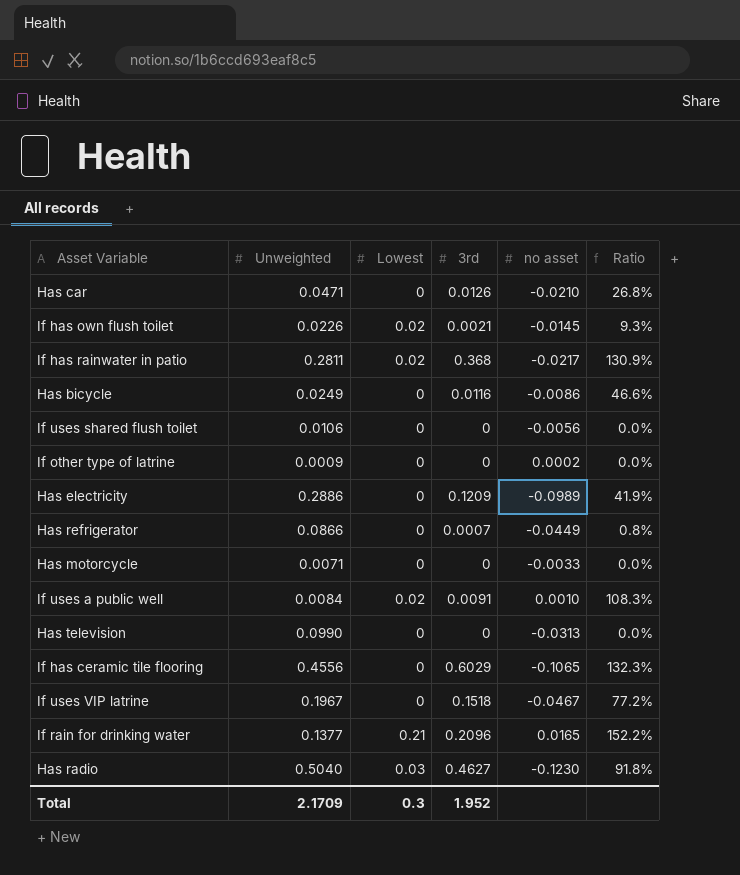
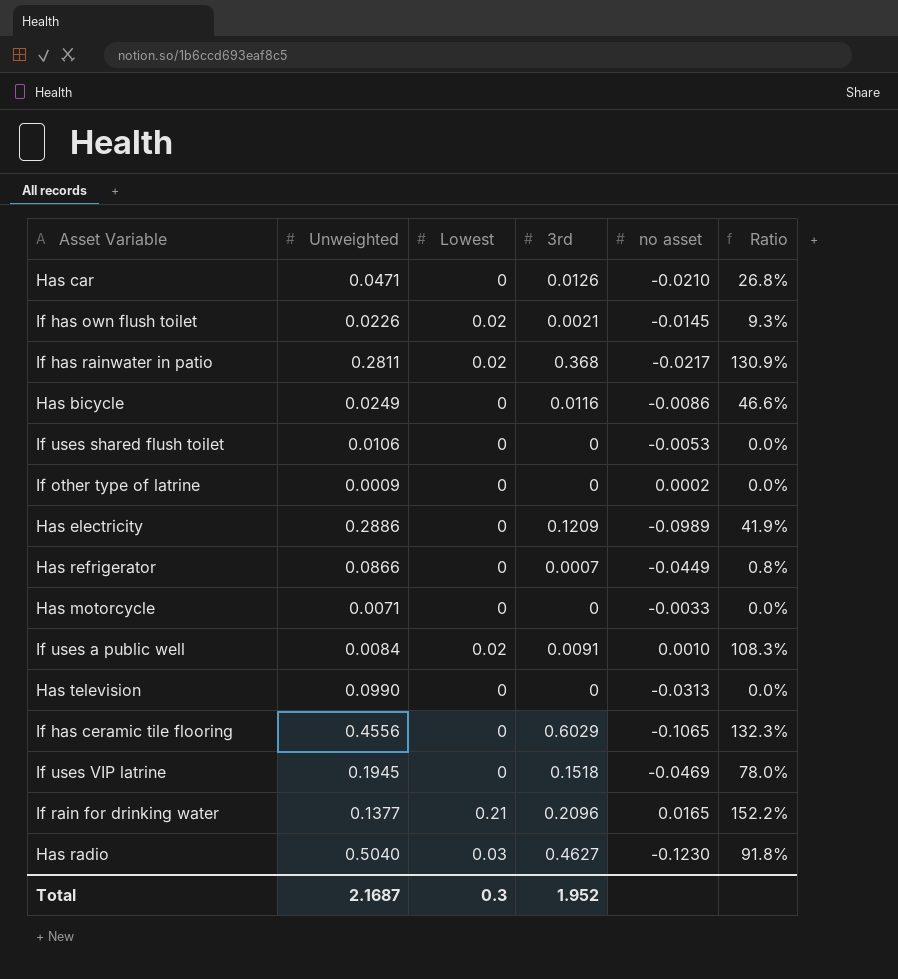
If uses shared flush toilet | no asset: -0.0056 -> -0.0053
If uses VIP latrine | Unweighted: 0.1967 -> 0.1945
If uses VIP latrine | no asset: -0.0467 -> -0.0469
If uses VIP latrine | Ratio: 77.2% -> 78.0%
Total | Unweighted: 2.1709 -> 2.1687

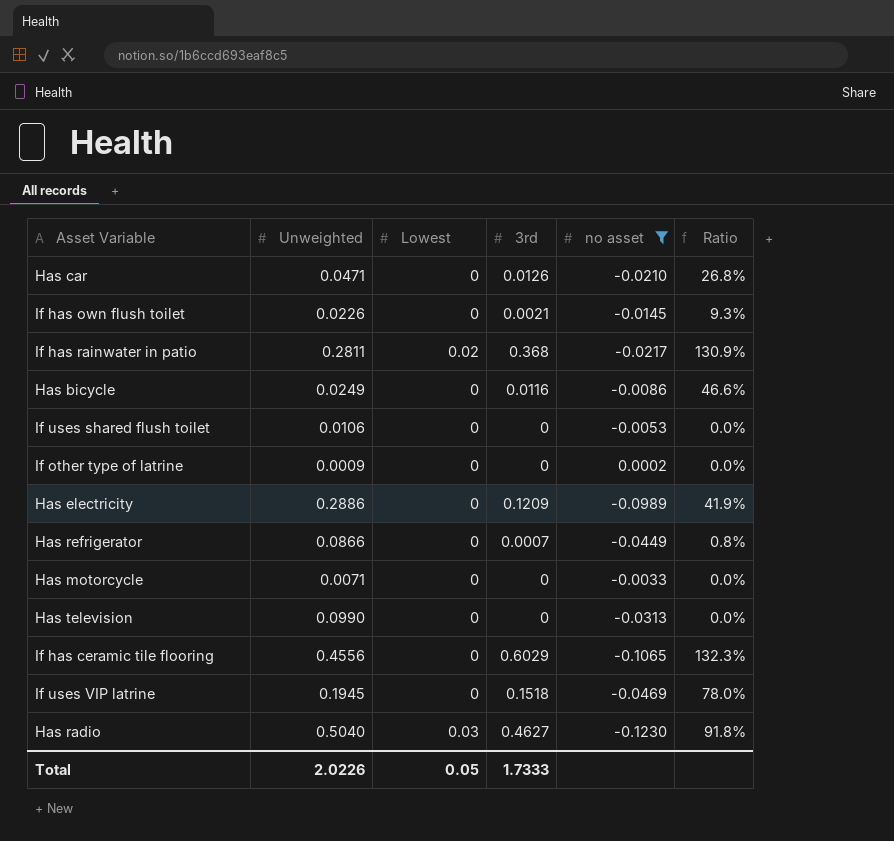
filter: none -> no asset <= 0.0002
If has own flush toilet | Lowest: 0.02 -> 0
Total | Unweighted: 2.1687 -> 2.0226
Total | Lowest: 0.3 -> 0.05
Total | 3rd: 1.952 -> 1.7333

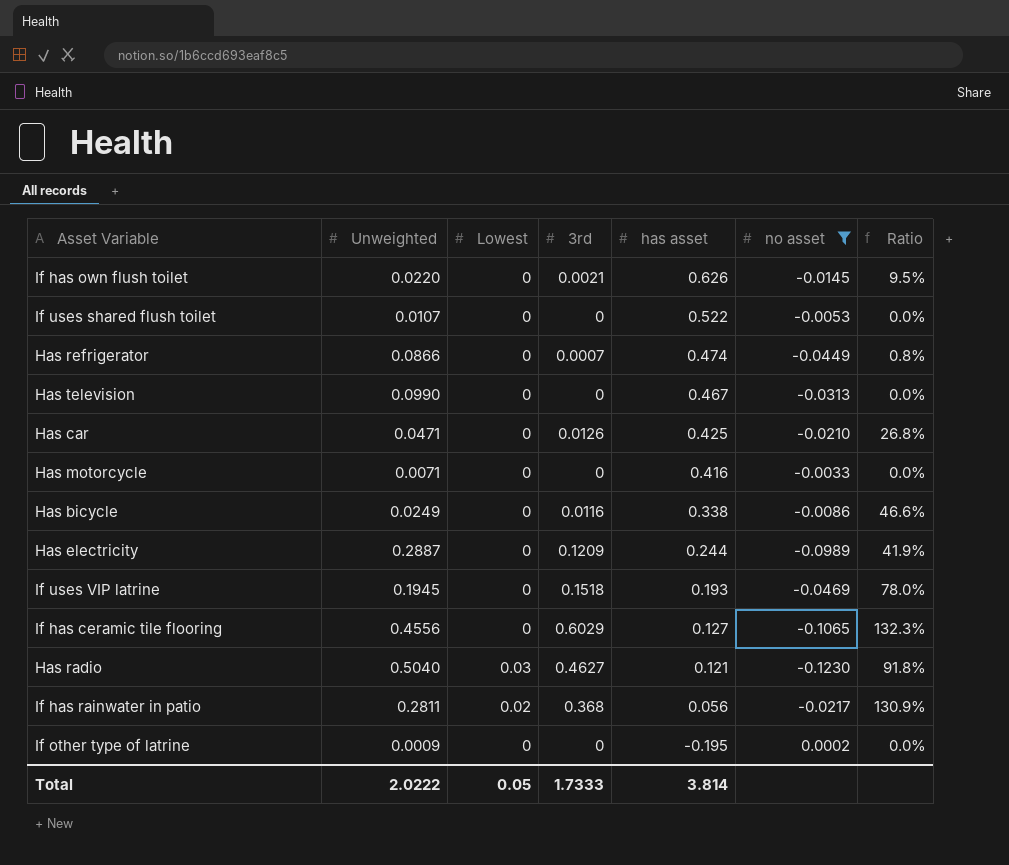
row order: none -> has asset descending
column has asset | position: none -> 5
If has own flush toilet | Unweighted: 0.0226 -> 0.0220
If has own flush toilet | Ratio: 9.3% -> 9.5%
If uses shared flush toilet | Unweighted: 0.0106 -> 0.0107
Has electricity | Unweighted: 0.2886 -> 0.2887
Total | Unweighted: 2.0226 -> 2.0222

